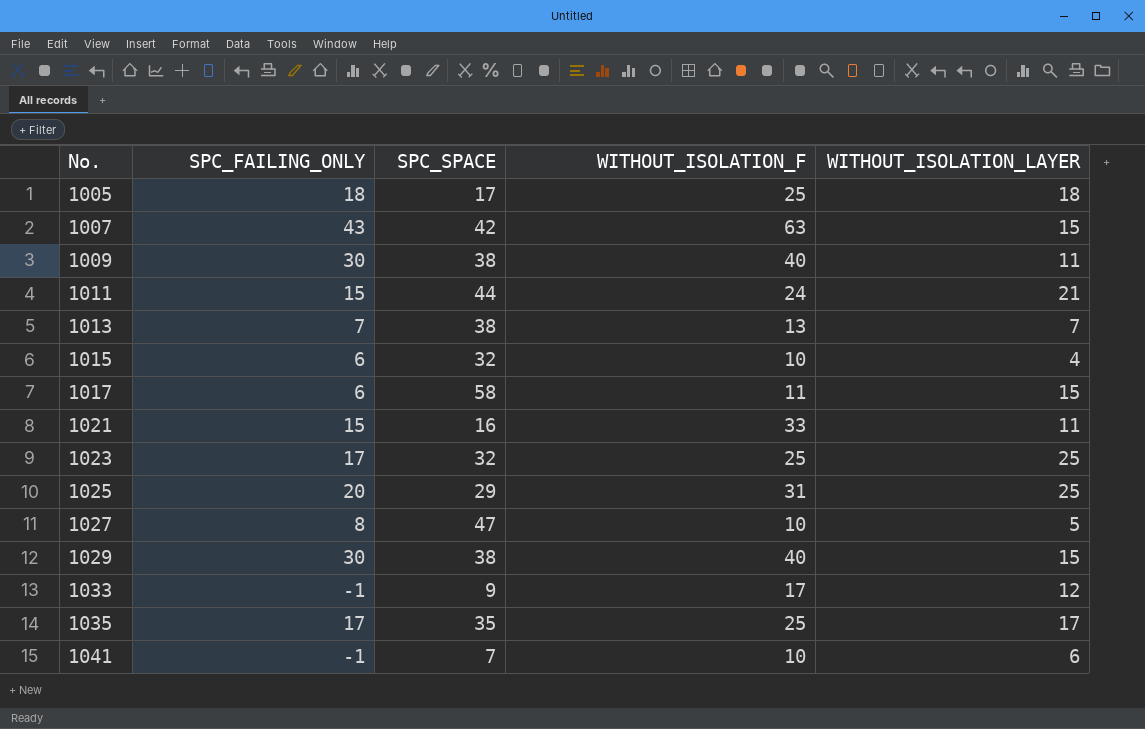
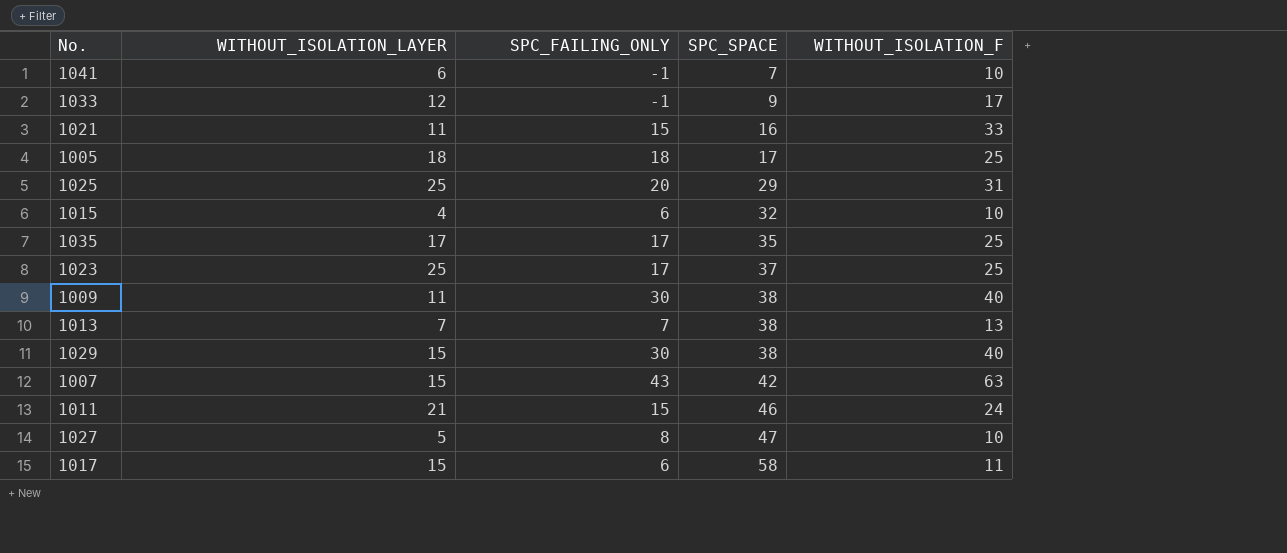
row order: No. ascending -> SPC_SPACE ascending
column WITHOUT_ISOLATION_LAYER | position: 5 -> 2
1023 | SPC_SPACE: 32 -> 37
1011 | SPC_SPACE: 44 -> 46

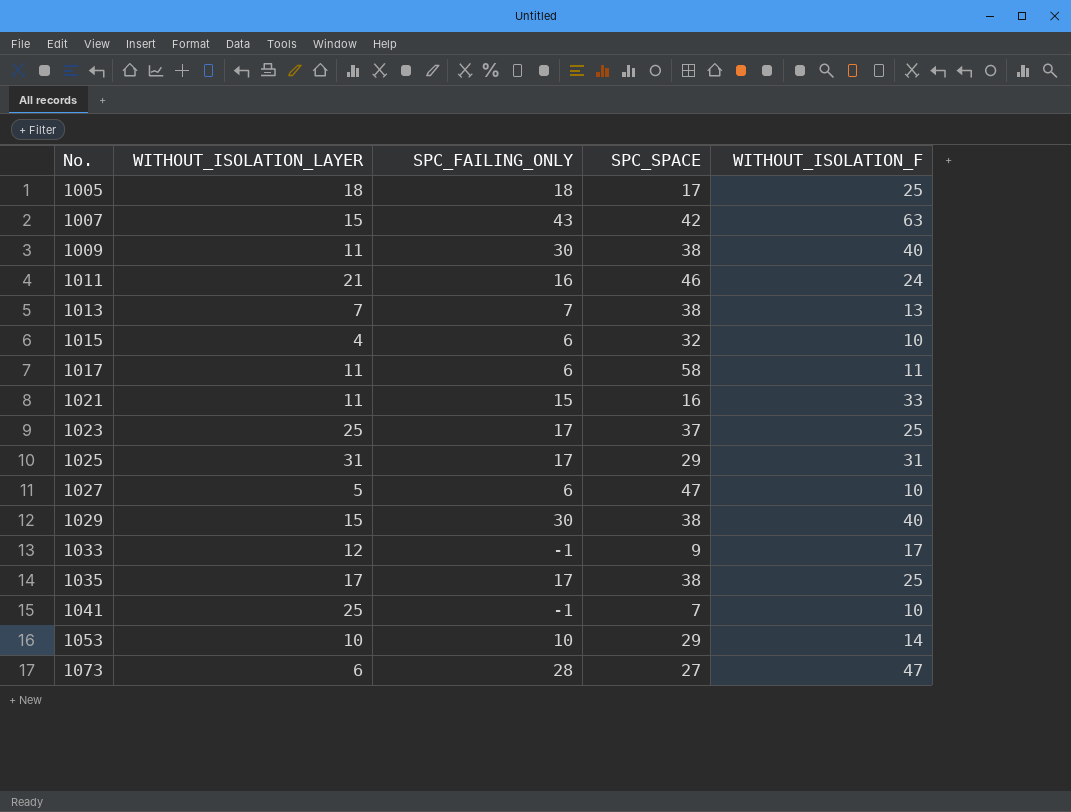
row order: SPC_SPACE ascending -> No. ascending
1011 | SPC_FAILING_ONLY: 15 -> 16
1017 | WITHOUT_ISOLATION_LAYER: 15 -> 11
1025 | WITHOUT_ISOLATION_LAYER: 25 -> 31
1025 | SPC_FAILING_ONLY: 20 -> 17
1027 | SPC_FAILING_ONLY: 8 -> 6
1035 | SPC_SPACE: 35 -> 38
1041 | WITHOUT_ISOLATION_LAYER: 6 -> 25
row 1053: none -> 10 | 10 | 29 | 14
row 1073: none -> 6 | 28 | 27 | 47

